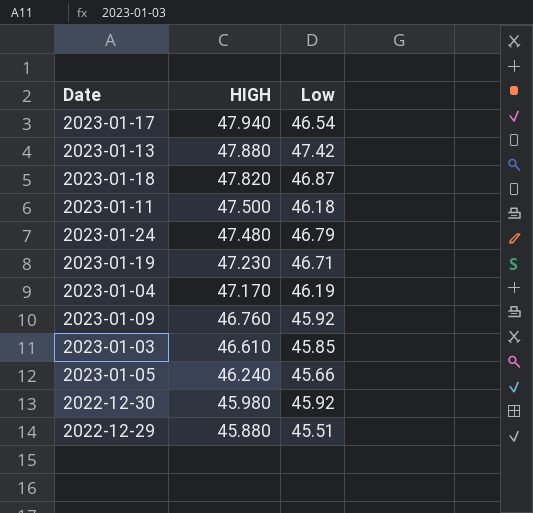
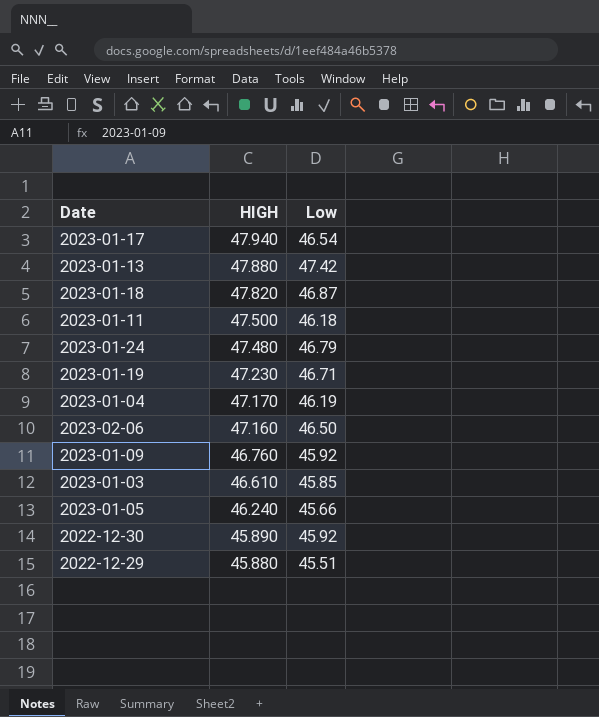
row 2023-02-06: none -> 47.160 | 46.50
2022-12-30 | HIGH: 45.980 -> 45.890

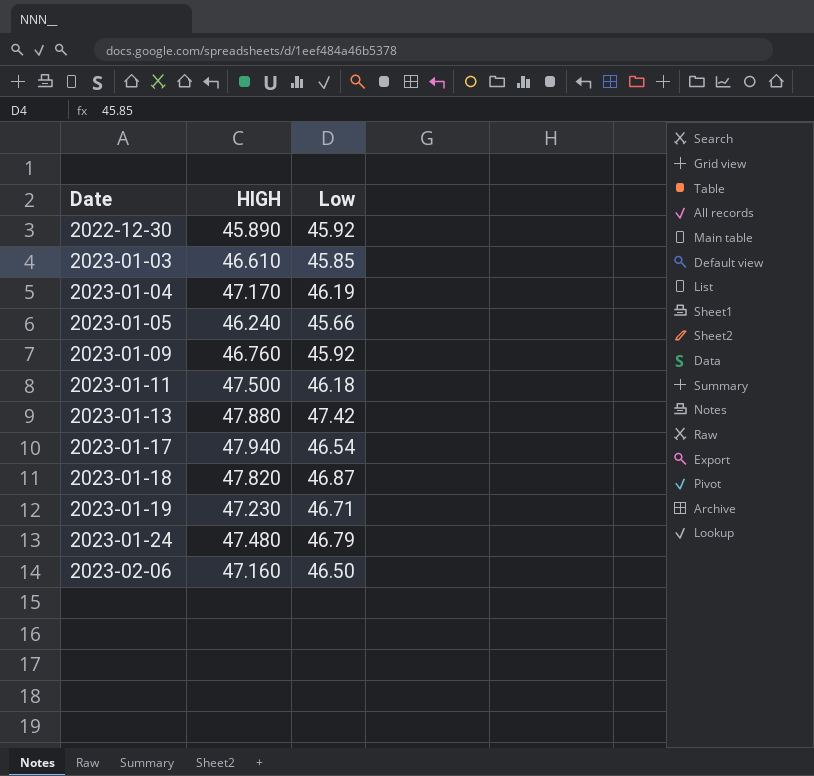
row order: HIGH descending -> Date ascending
row 2022-12-29: 45.880 | 45.51 -> none

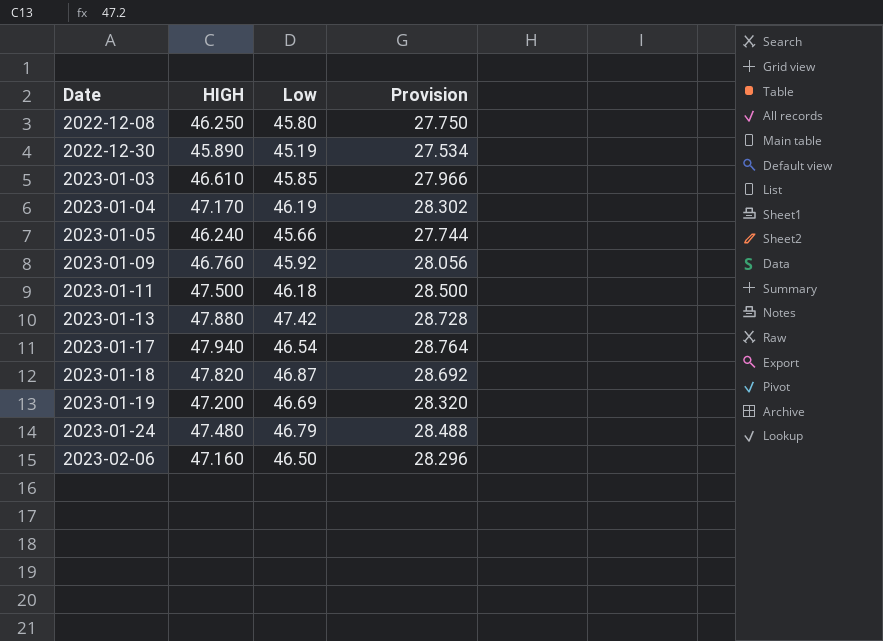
column Provision | formula: none -> [HIGH] * 0.6
row 2022-12-08: none -> 46.250 | 45.80 | 27.750
2022-12-30 | Low: 45.92 -> 45.19
2023-01-19 | HIGH: 47.230 -> 47.200
2023-01-19 | Low: 46.71 -> 46.69

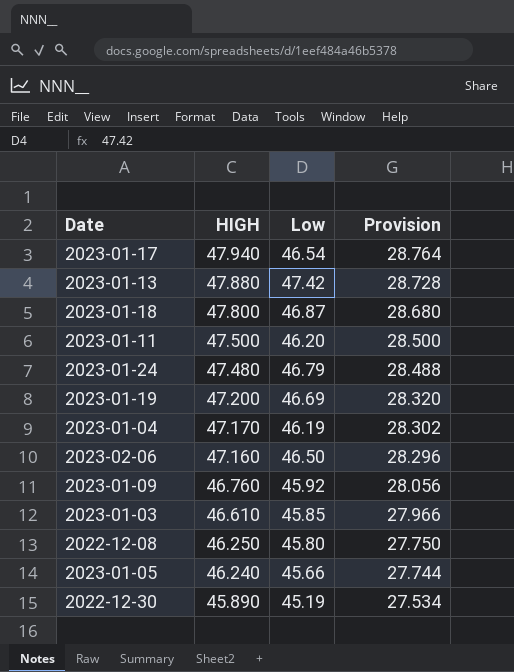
row order: Date ascending -> HIGH descending
2023-01-18 | HIGH: 47.820 -> 47.800
2023-01-18 | Provision: 28.692 -> 28.680
2023-01-11 | Low: 46.18 -> 46.20

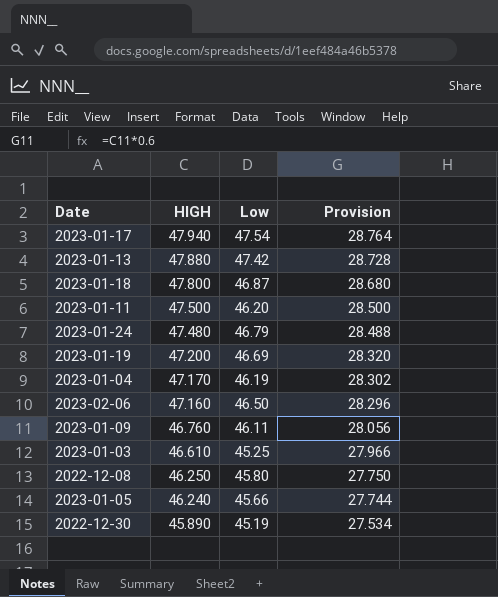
2023-01-17 | Low: 46.54 -> 47.54
2023-01-09 | Low: 45.92 -> 46.11
2023-01-03 | Low: 45.85 -> 45.25

